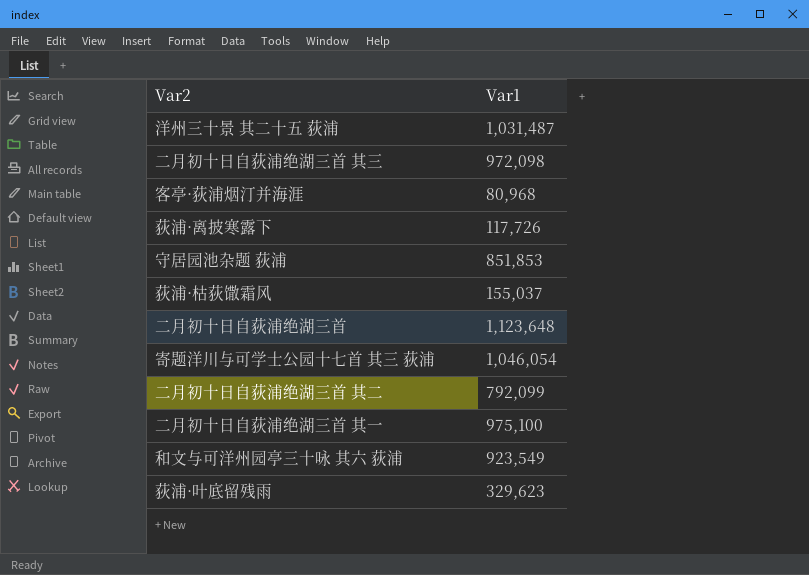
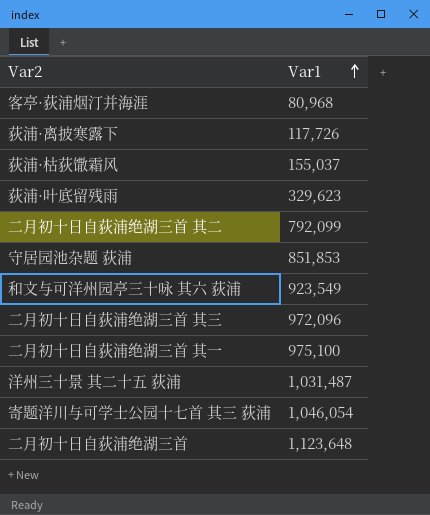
row order: none -> Var1 ascending
二月初十日自荻浦绝湖三首 其三 | Var1: 972,098 -> 972,096

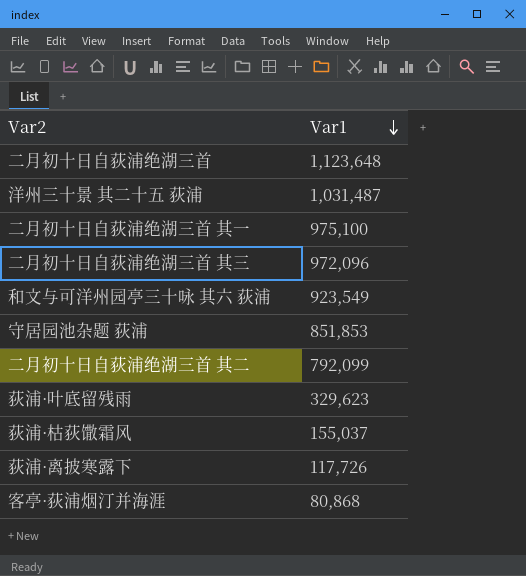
row order: Var1 ascending -> Var1 descending
row 寄题洋川与可学士公园十七首 其三 荻浦: 1,046,054 -> none
客亭·荻浦烟汀并海涯 | Var1: 80,968 -> 80,868

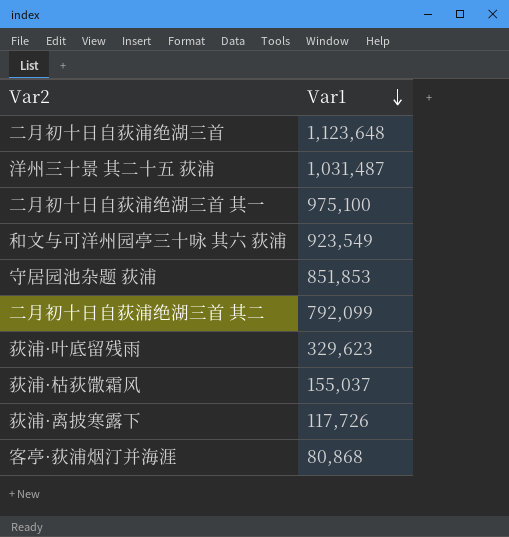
row 二月初十日自荻浦绝湖三首 其三: 972,096 -> none

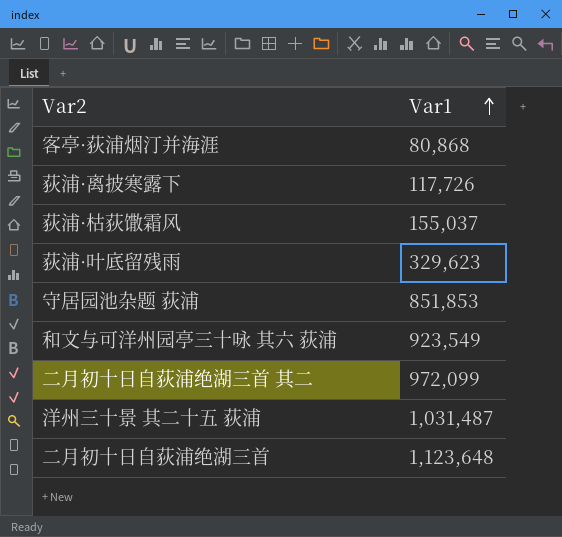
row order: Var1 descending -> Var1 ascending
row 二月初十日自荻浦绝湖三首 其一: 975,100 -> none
二月初十日自荻浦绝湖三首 其二 | Var1: 792,099 -> 972,099

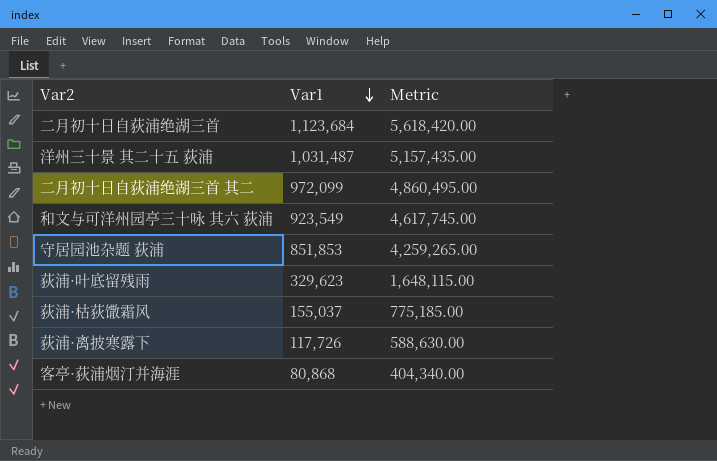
row order: Var1 ascending -> Var1 descending
column Metric | formula: none -> [Var1] * 5
二月初十日自荻浦绝湖三首 | Var1: 1,123,648 -> 1,123,684

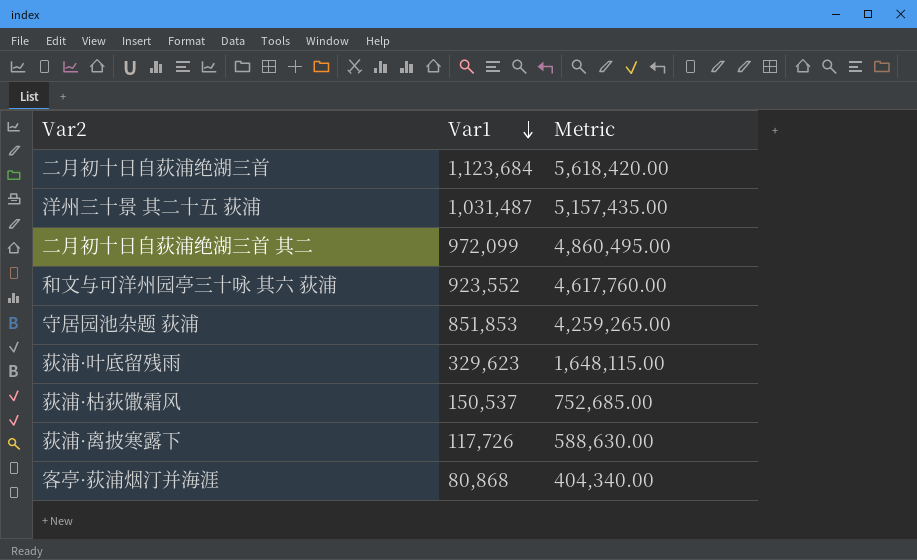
和文与可洋州园亭三十咏 其六 荻浦 | Var1: 923,549 -> 923,552
和文与可洋州园亭三十咏 其六 荻浦 | Metric: 4,617,745.00 -> 4,617,760.00
荻浦·枯荻馓霜风 | Var1: 155,037 -> 150,537
荻浦·枯荻馓霜风 | Metric: 775,185.00 -> 752,685.00

